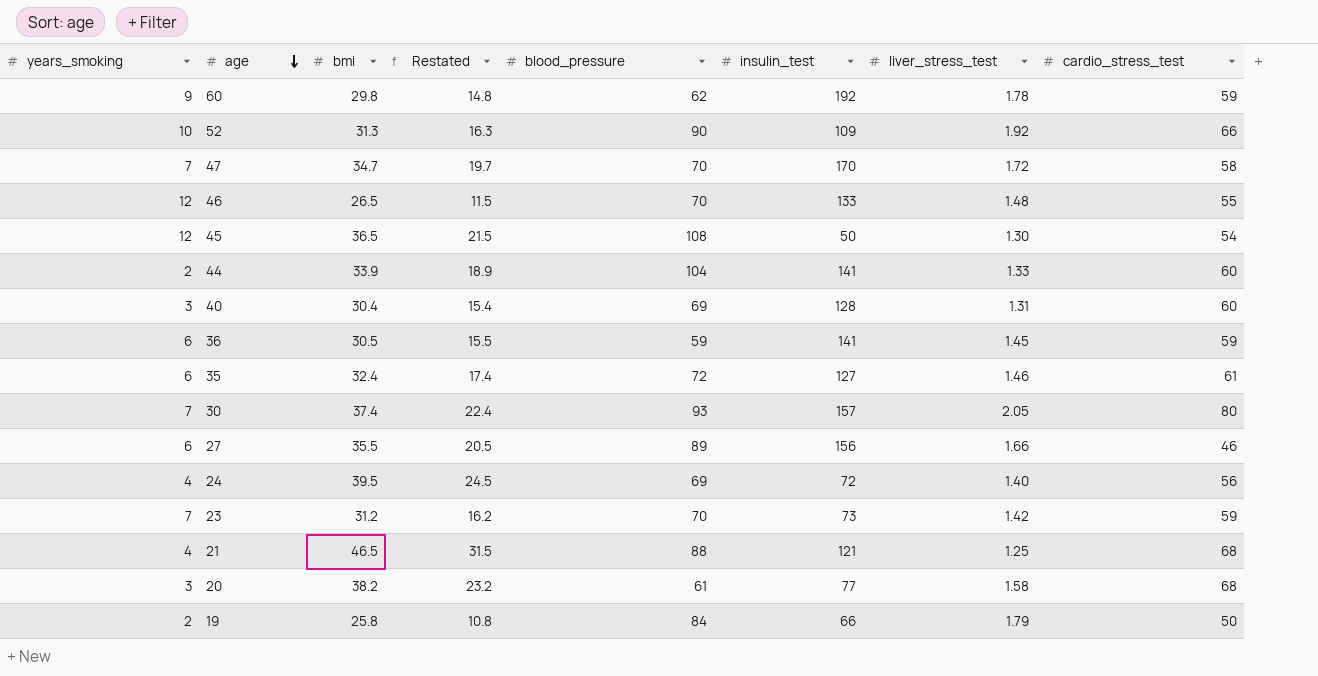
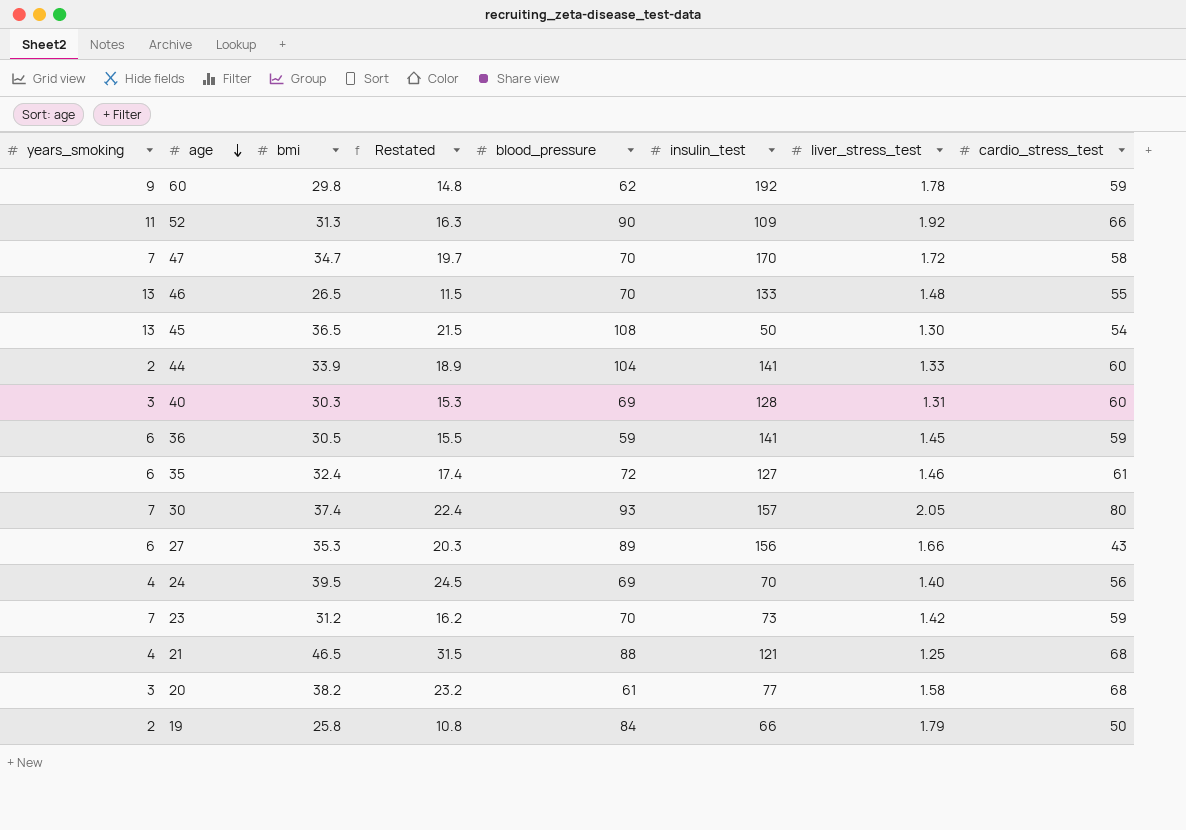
52 | years_smoking: 10 -> 11
46 | years_smoking: 12 -> 13
45 | years_smoking: 12 -> 13
40 | bmi: 30.4 -> 30.3
40 | Restated: 15.4 -> 15.3
27 | bmi: 35.5 -> 35.3
27 | Restated: 20.5 -> 20.3
27 | cardio_stress_test: 46 -> 43
24 | insulin_test: 72 -> 70

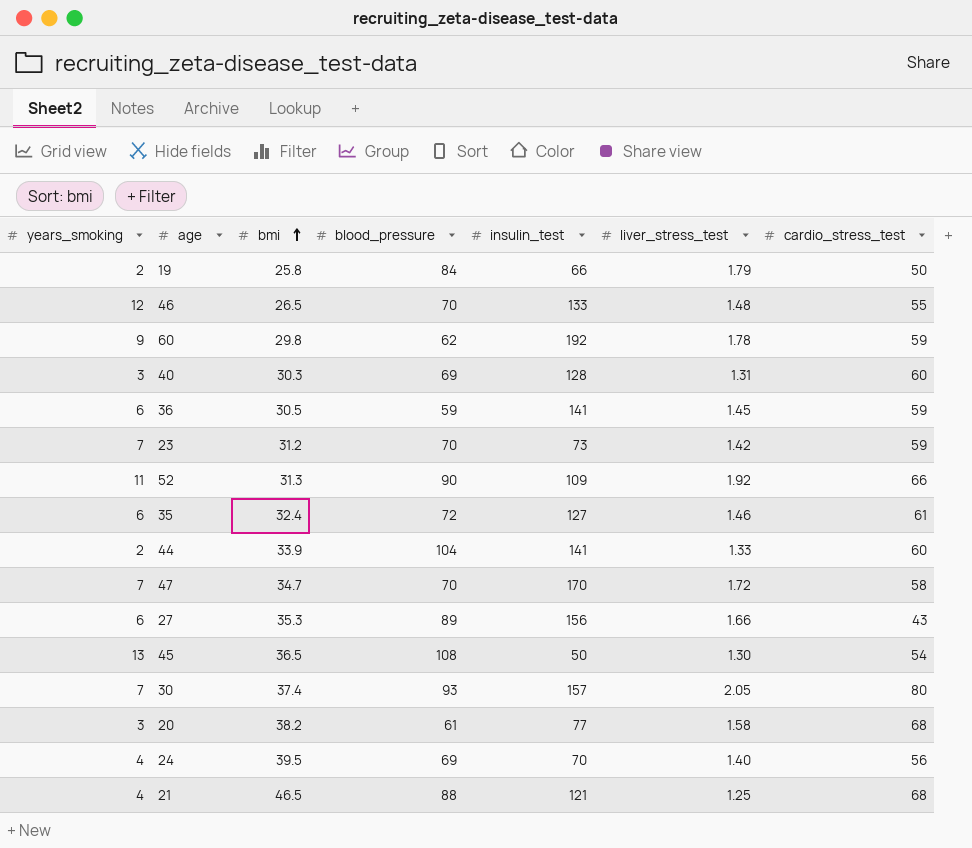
row order: age descending -> bmi ascending
column Restated | formula: [bmi] - 15 -> none
46 | years_smoking: 13 -> 12

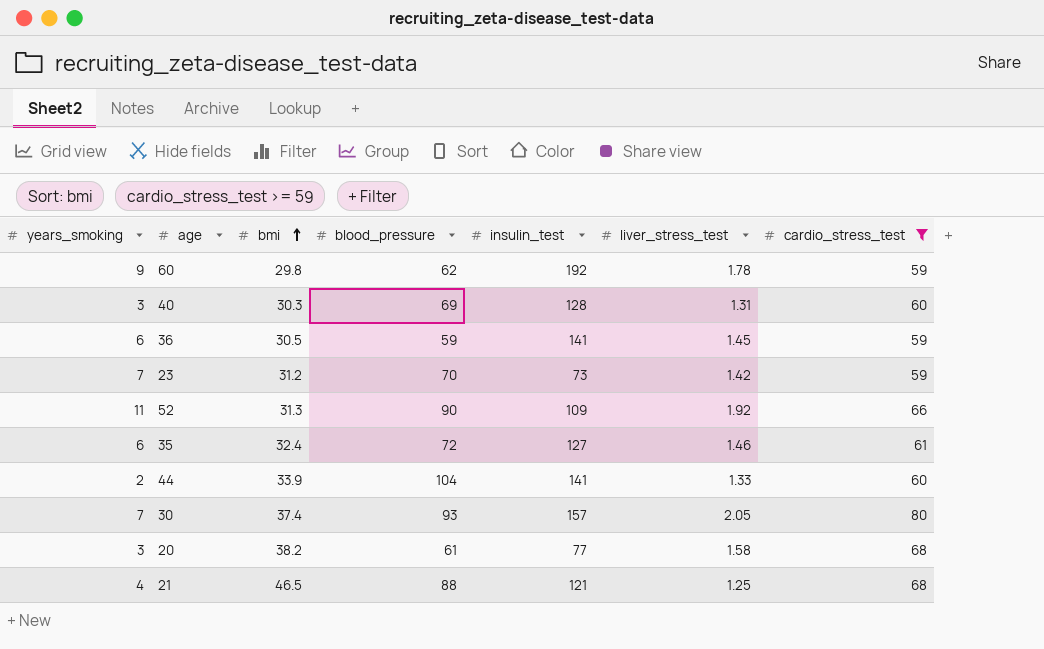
filter: none -> cardio_stress_test >= 59

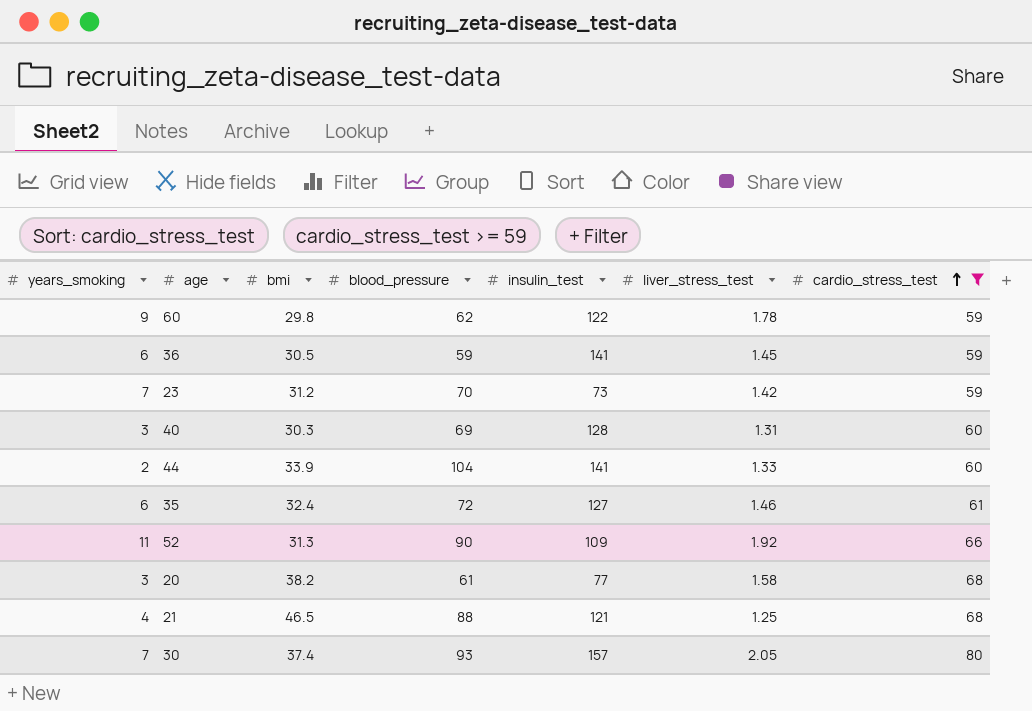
row order: bmi ascending -> cardio_stress_test ascending
60 | insulin_test: 192 -> 122

